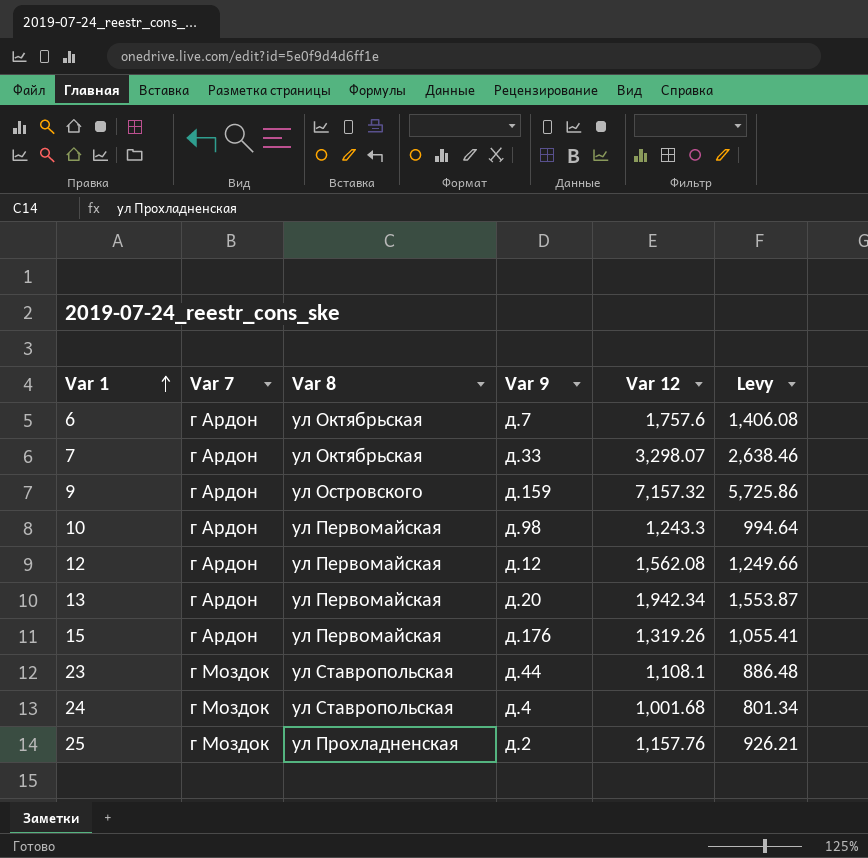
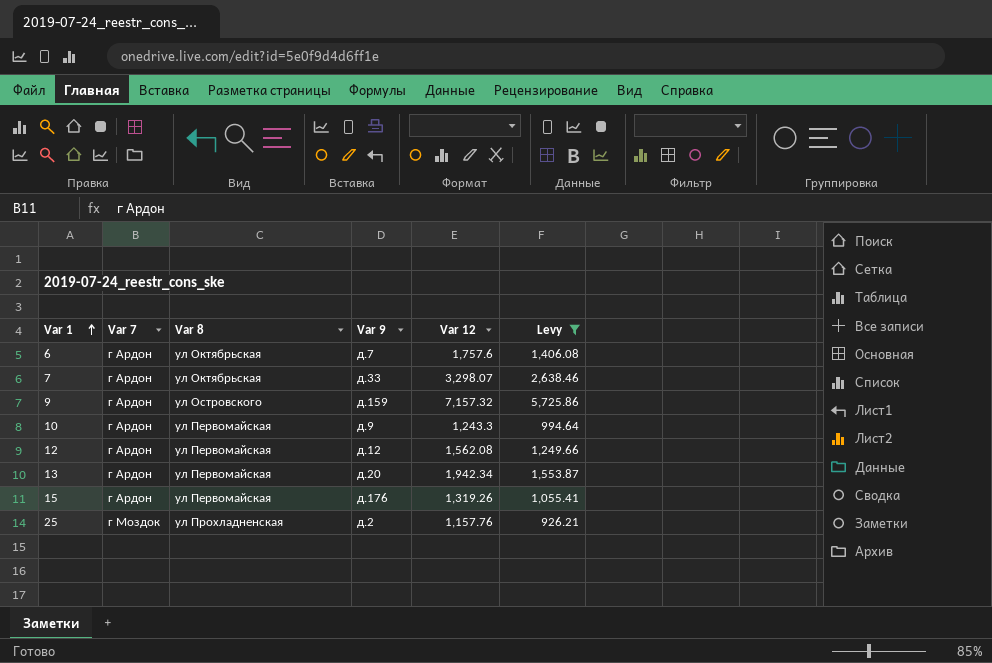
filter: none -> Levy >= 926.21
10 | Var 9: д.98 -> д.9

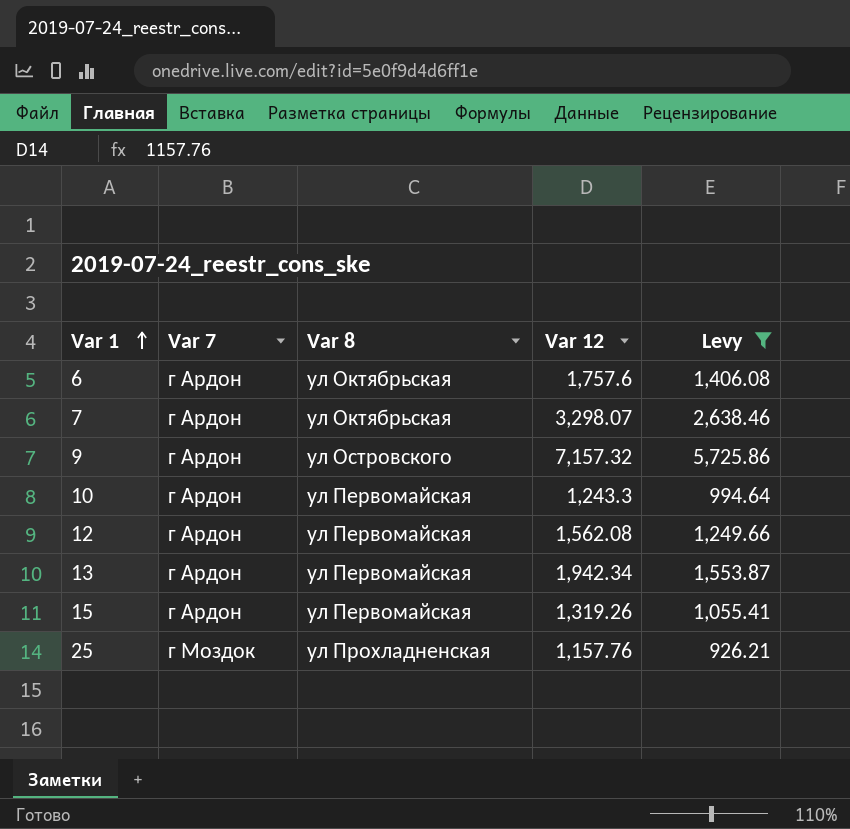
column Var 9 | position: 4 -> none

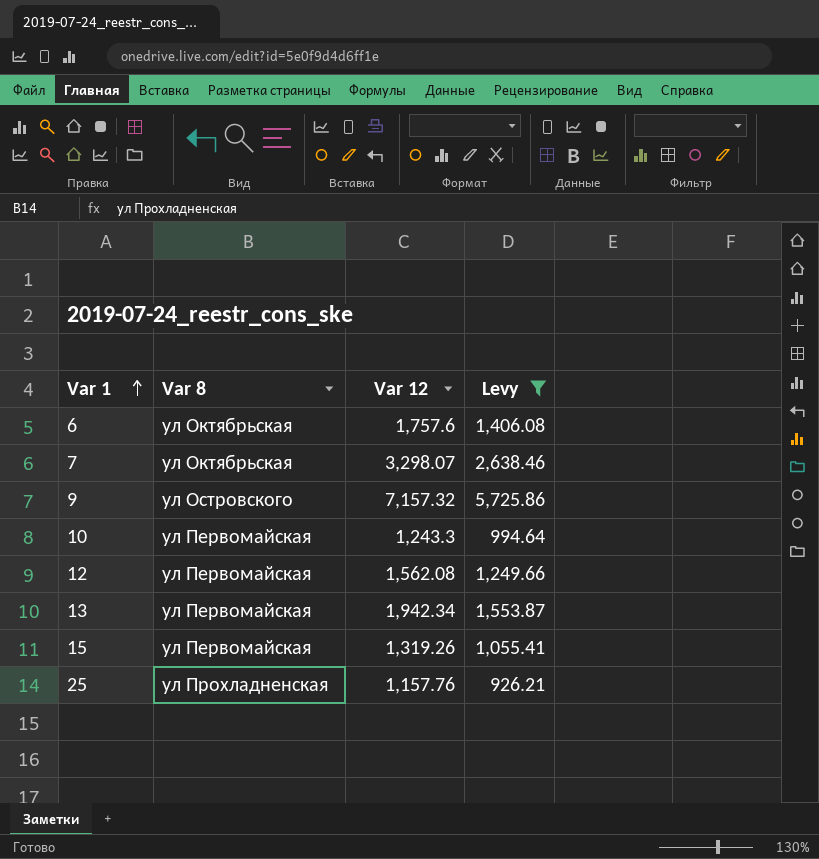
column Var 7 | position: 2 -> none

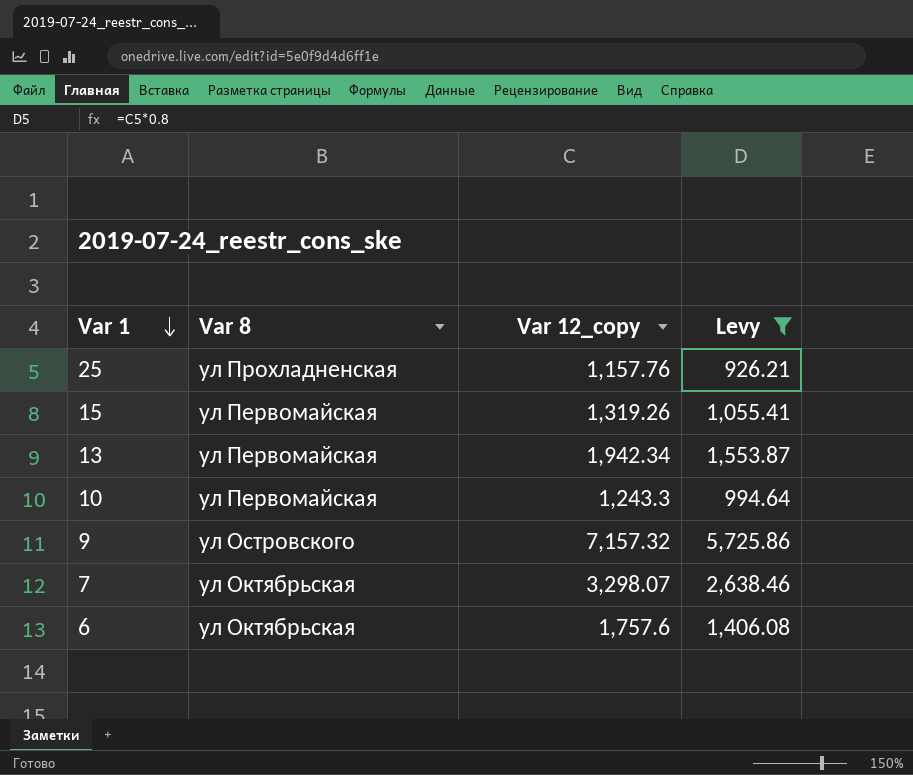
row order: Var 1 ascending -> Var 1 descending
column name: Var 12 -> Var 12_copy
row 12: ул Первомайская | 1,562.08 | 1,249.66 -> none

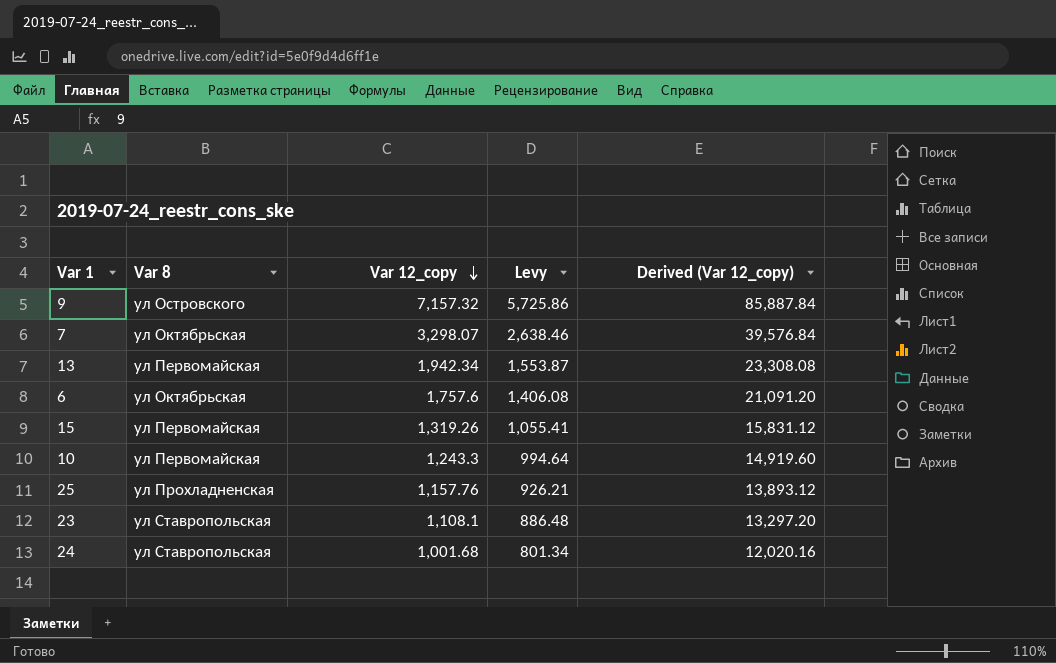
filter: Levy >= 926.21 -> none
row order: Var 1 descending -> Var 12_copy descending
column Derived (Var 12_copy) | formula: none -> [Var 12_copy] * 12

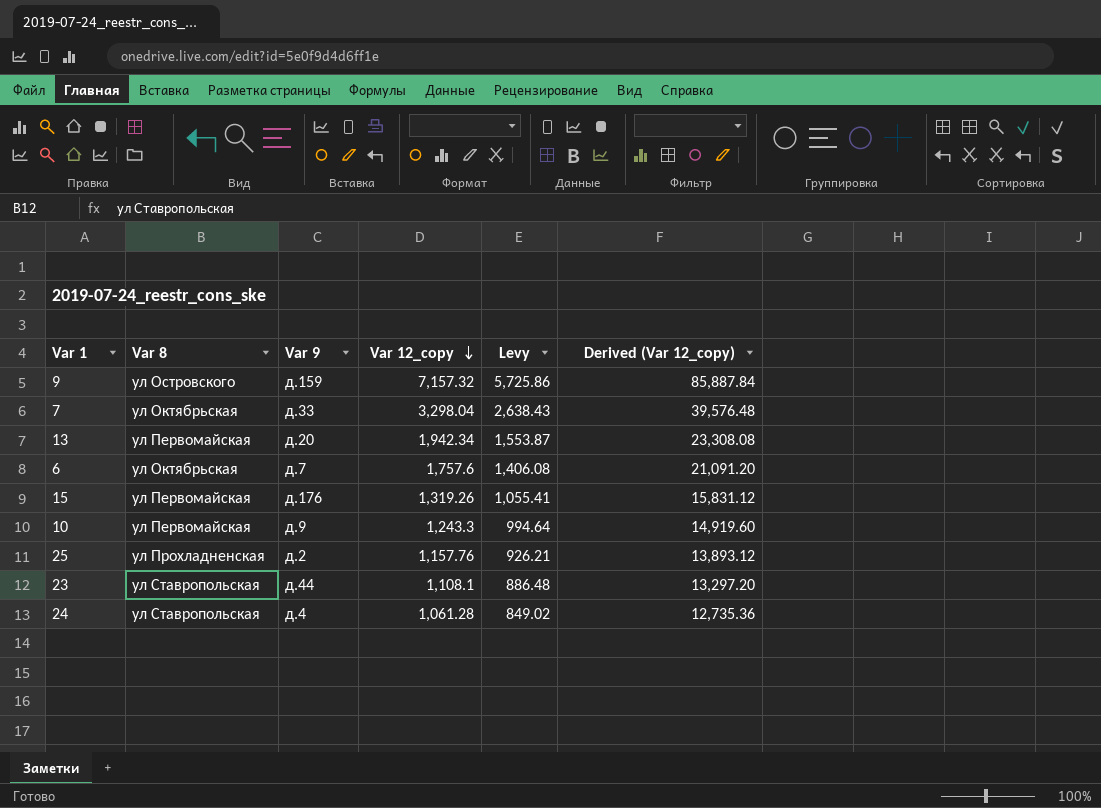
column Var 9 | position: none -> 3
7 | Var 12_copy: 3,298.07 -> 3,298.04
7 | Levy: 2,638.46 -> 2,638.43
7 | Derived (Var 12_copy): 39,576.84 -> 39,576.48
24 | Var 12_copy: 1,001.68 -> 1,061.28
24 | Levy: 801.34 -> 849.02
24 | Derived (Var 12_copy): 12,020.16 -> 12,735.36

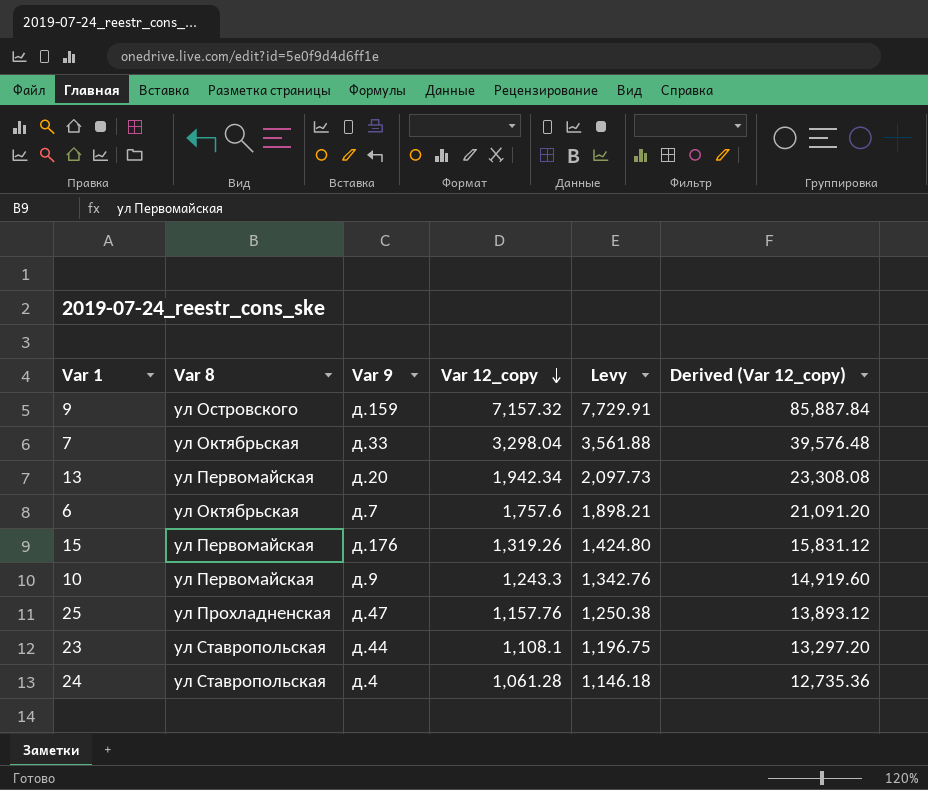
column Levy | formula: [Var 12_copy] * 0.8 -> [Var 12_copy] * 1.08
25 | Var 9: д.2 -> д.47

